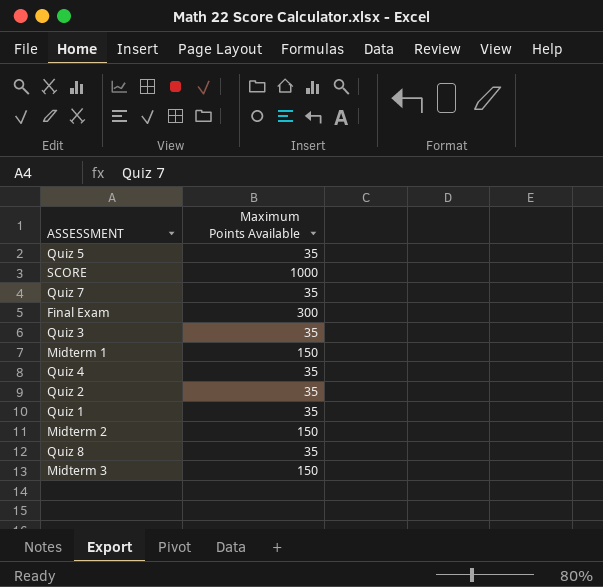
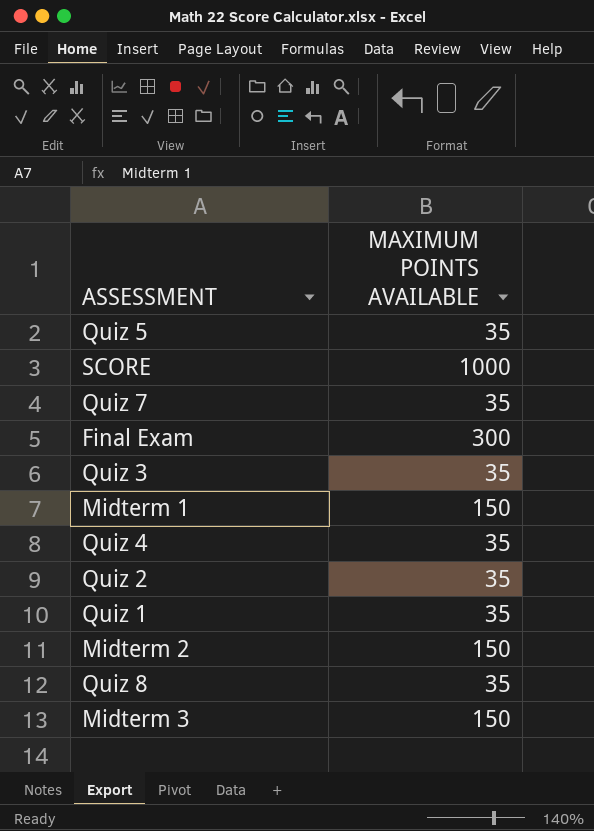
column name: Maximum Points Available -> MAXIMUM POINTS AVAILABLE

